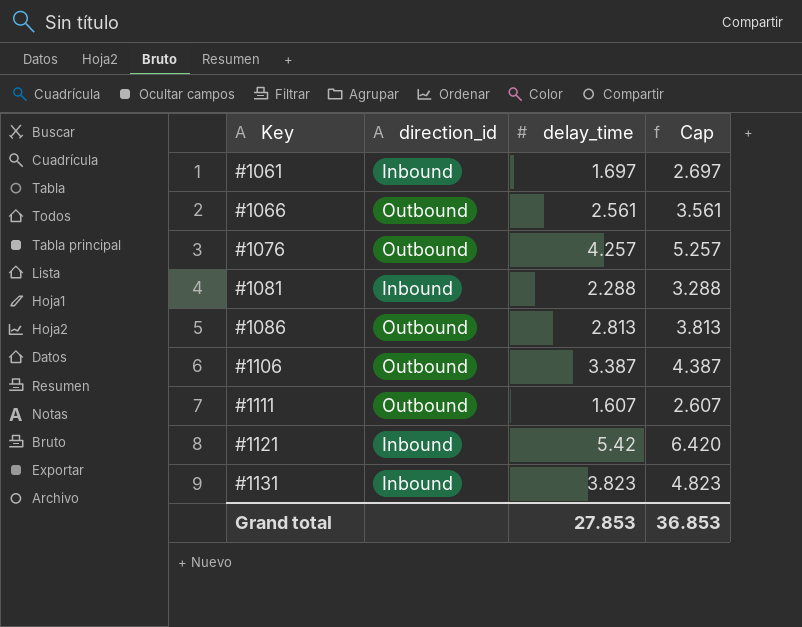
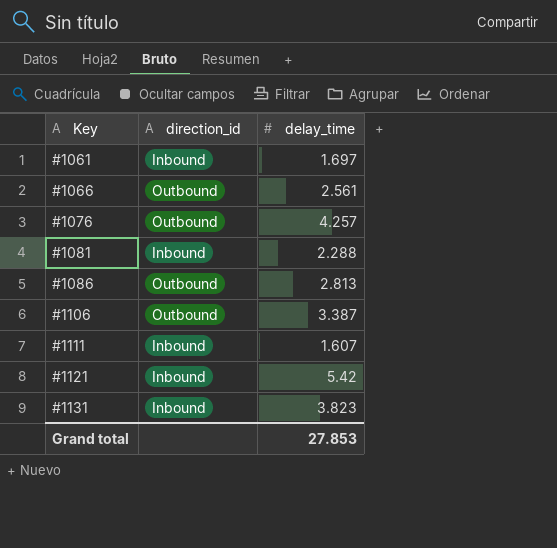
column Cap | formula: [delay_time] + 1 -> none
#1111 | direction_id: Outbound -> Inbound

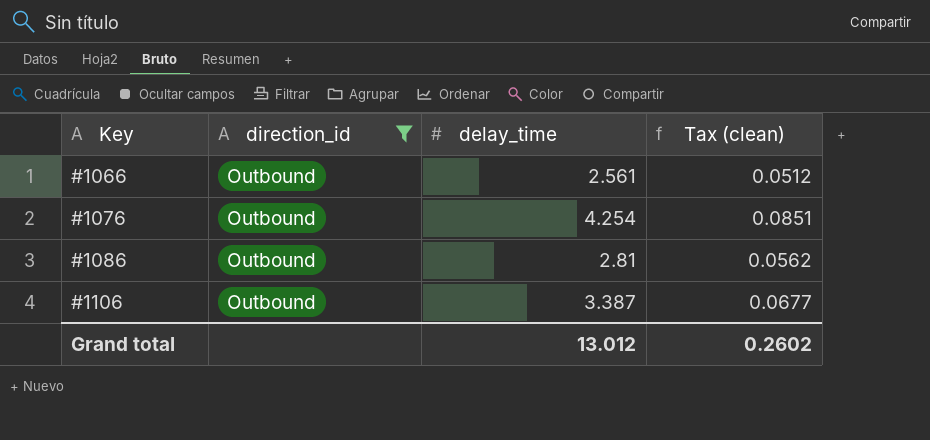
filter: none -> direction_id = Outbound
column Tax (clean) | formula: none -> [delay_time] * 0.02
#1076 | delay_time: 4.257 -> 4.254
#1086 | delay_time: 2.813 -> 2.81
Grand total | delay_time: 27.853 -> 13.012

